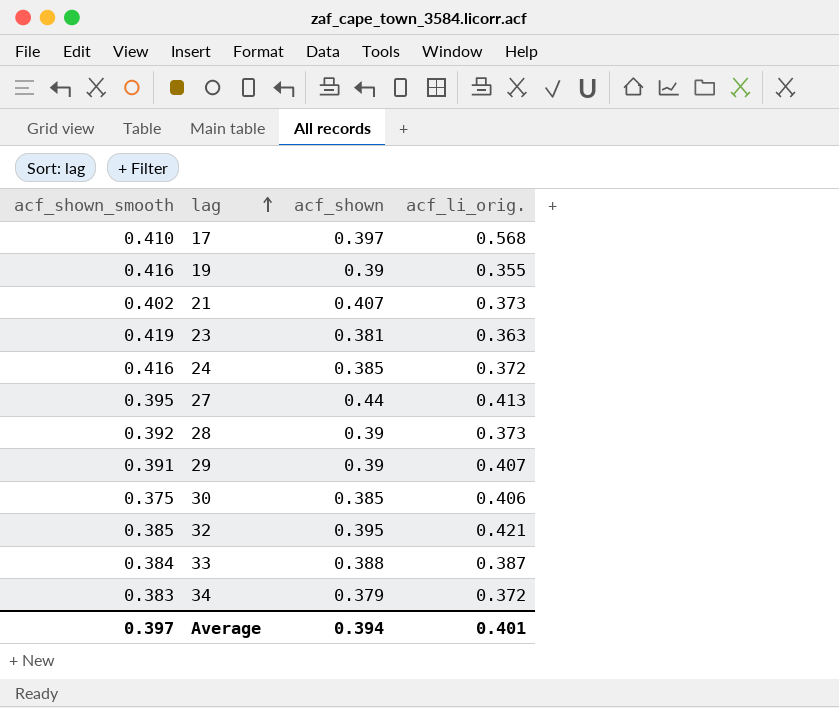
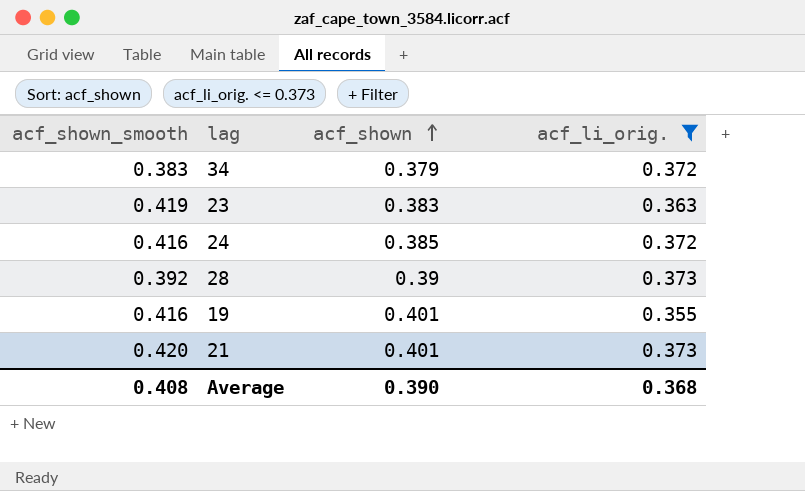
filter: none -> acf_li_orig. <= 0.373
row order: lag ascending -> acf_shown ascending
23 | acf_shown: 0.381 -> 0.383
19 | acf_shown: 0.39 -> 0.401
21 | acf_shown_smooth: 0.402 -> 0.420
21 | acf_shown: 0.407 -> 0.401
Average | acf_shown_smooth: 0.397 -> 0.408
Average | acf_shown: 0.394 -> 0.390
Average | acf_li_orig.: 0.401 -> 0.368

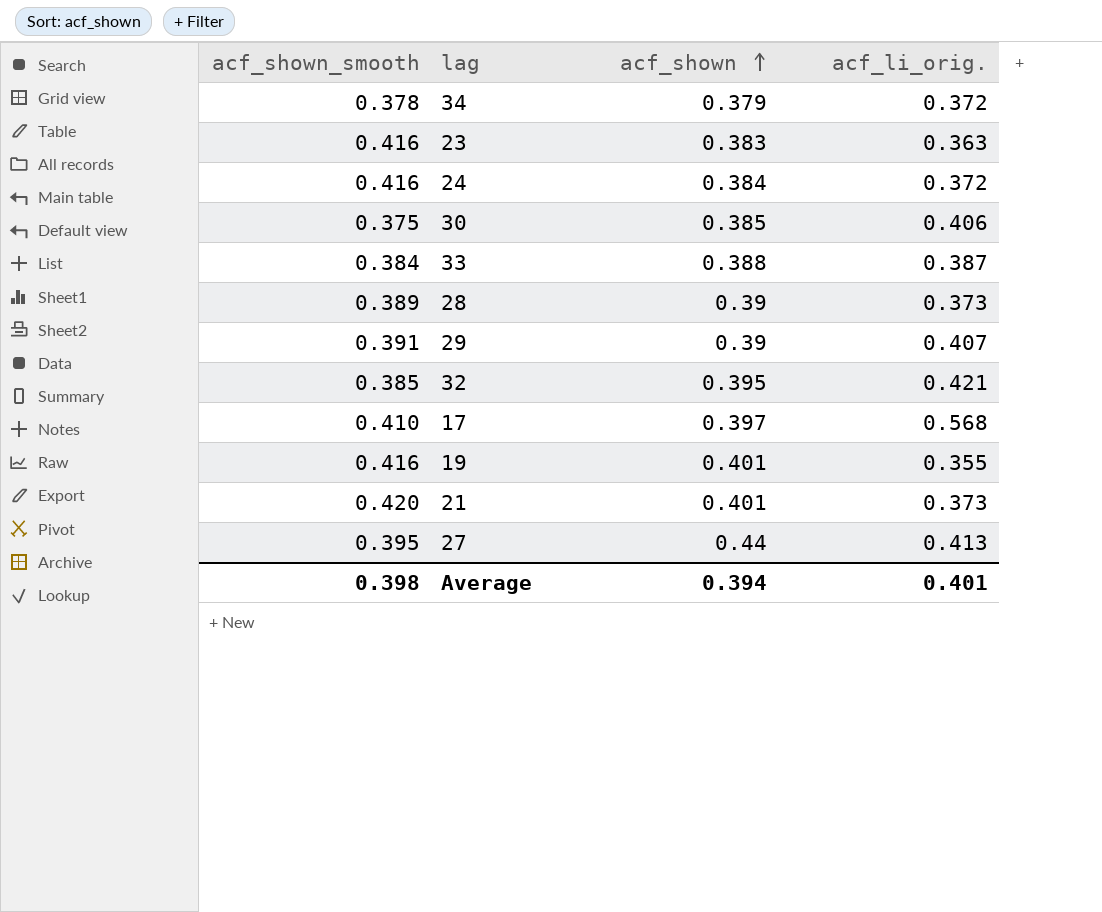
filter: acf_li_orig. <= 0.373 -> none
34 | acf_shown_smooth: 0.383 -> 0.378
23 | acf_shown_smooth: 0.419 -> 0.416
24 | acf_shown: 0.385 -> 0.384
28 | acf_shown_smooth: 0.392 -> 0.389
Average | acf_shown_smooth: 0.408 -> 0.398
Average | acf_shown: 0.390 -> 0.394
Average | acf_li_orig.: 0.368 -> 0.401

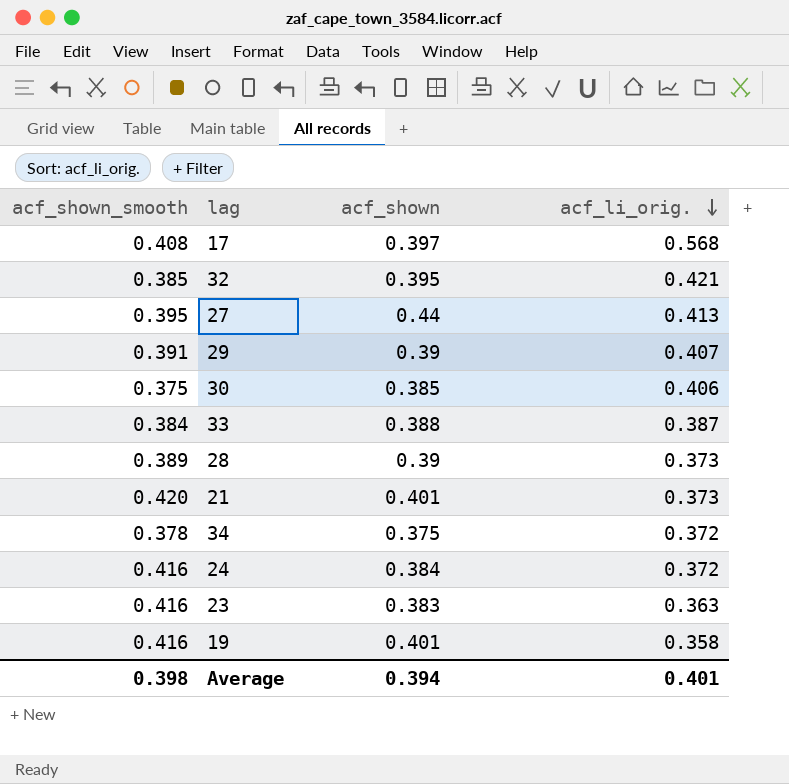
row order: acf_shown ascending -> acf_li_orig. descending
17 | acf_shown_smooth: 0.410 -> 0.408
34 | acf_shown: 0.379 -> 0.375
19 | acf_li_orig.: 0.355 -> 0.358

